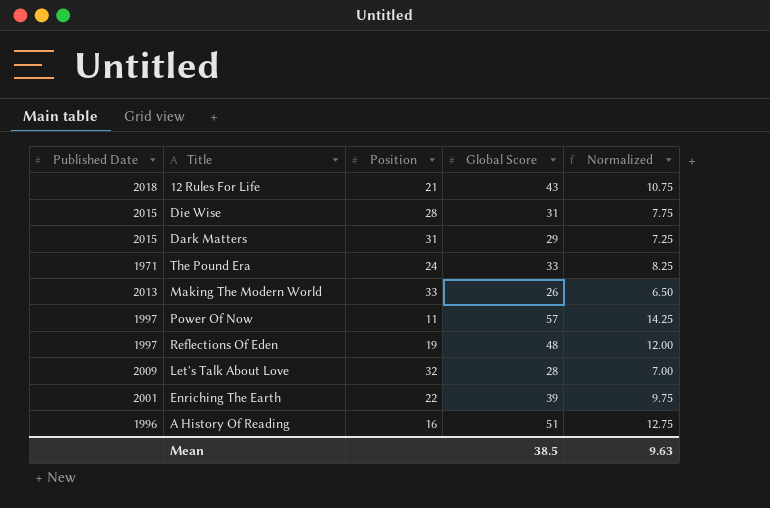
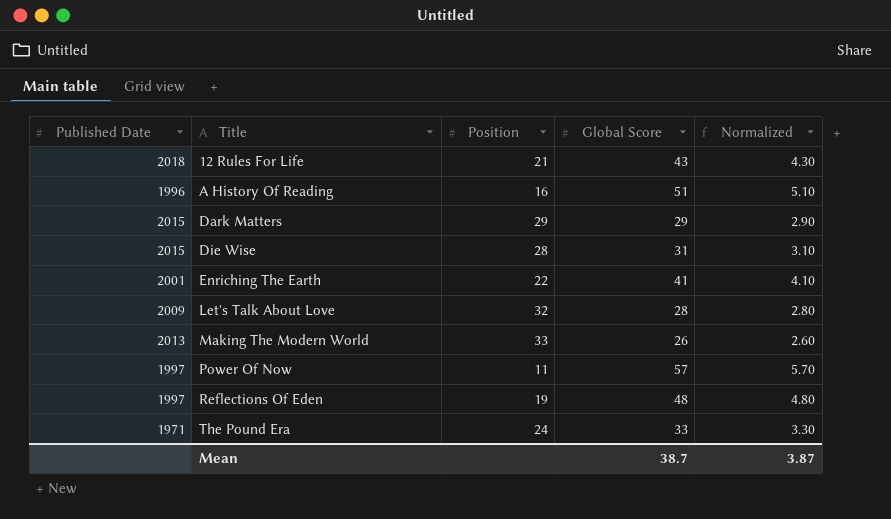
row order: none -> Title ascending
column Normalized | formula: [Global Score] * 0.25 -> [Global Score] * 0.1
Dark Matters | Position: 31 -> 29
Enriching The Earth | Global Score: 39 -> 41
Mean | Global Score: 38.5 -> 38.7
Mean | Normalized: 9.63 -> 3.87

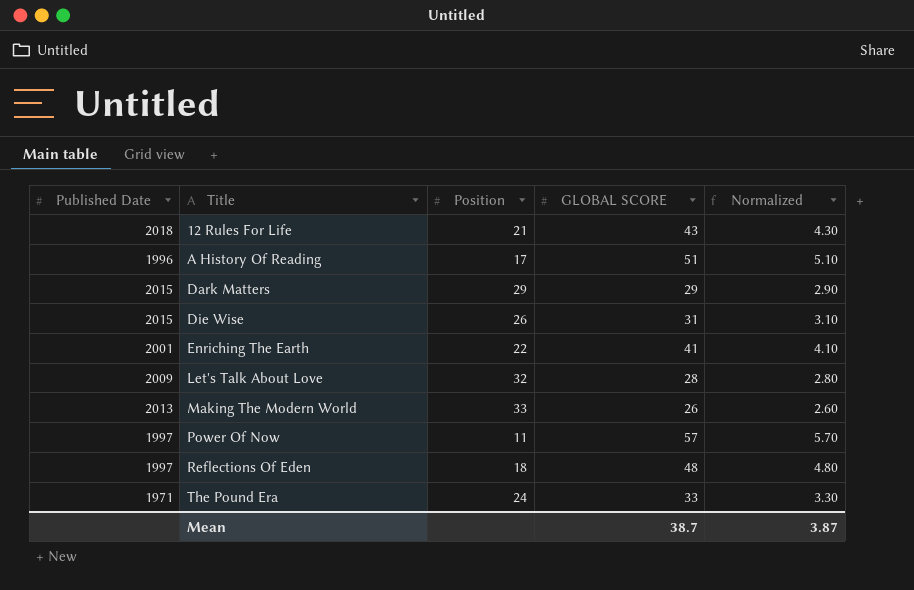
column name: Global Score -> GLOBAL SCORE
A History Of Reading | Position: 16 -> 17
Die Wise | Position: 28 -> 26
Reflections Of Eden | Position: 19 -> 18

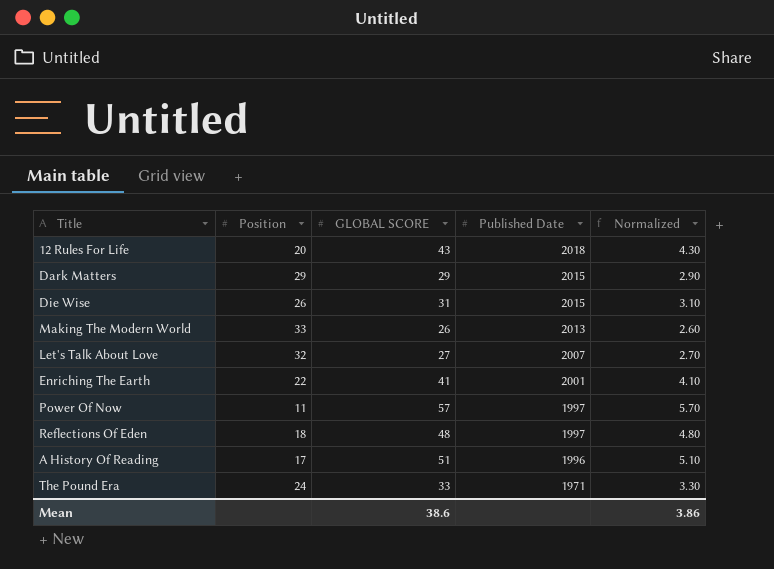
row order: Title ascending -> Published Date descending
column Published Date | position: 1 -> 4
12 Rules For Life | Position: 21 -> 20
Let's Talk About Love | GLOBAL SCORE: 28 -> 27
Let's Talk About Love | Published Date: 2009 -> 2007
Let's Talk About Love | Normalized: 2.80 -> 2.70
Mean | GLOBAL SCORE: 38.7 -> 38.6
Mean | Normalized: 3.87 -> 3.86

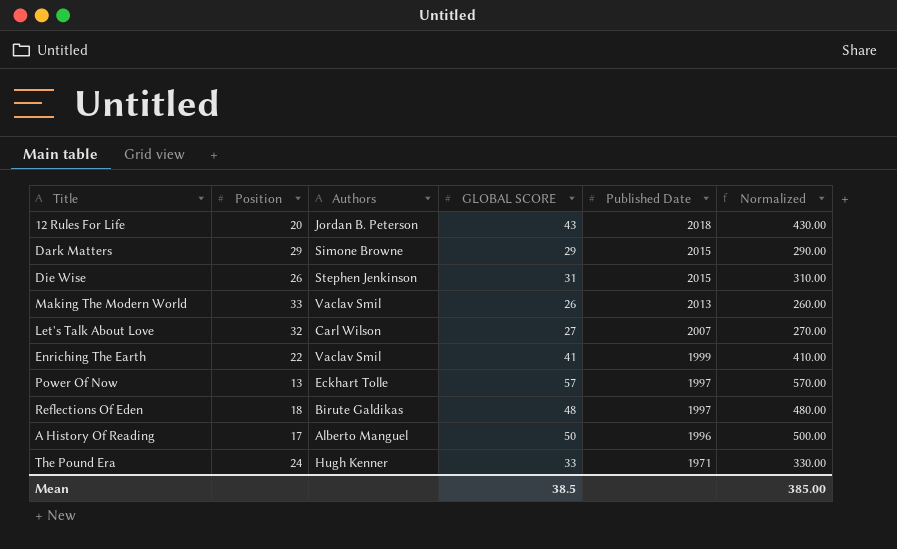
column Authors | position: none -> 3
column Normalized | formula: [GLOBAL SCORE] * 0.1 -> [GLOBAL SCORE] * 10
Enriching The Earth | Published Date: 2001 -> 1999
Power Of Now | Position: 11 -> 13
A History Of Reading | GLOBAL SCORE: 51 -> 50
Mean | GLOBAL SCORE: 38.6 -> 38.5
Mean | Normalized: 3.86 -> 385.00

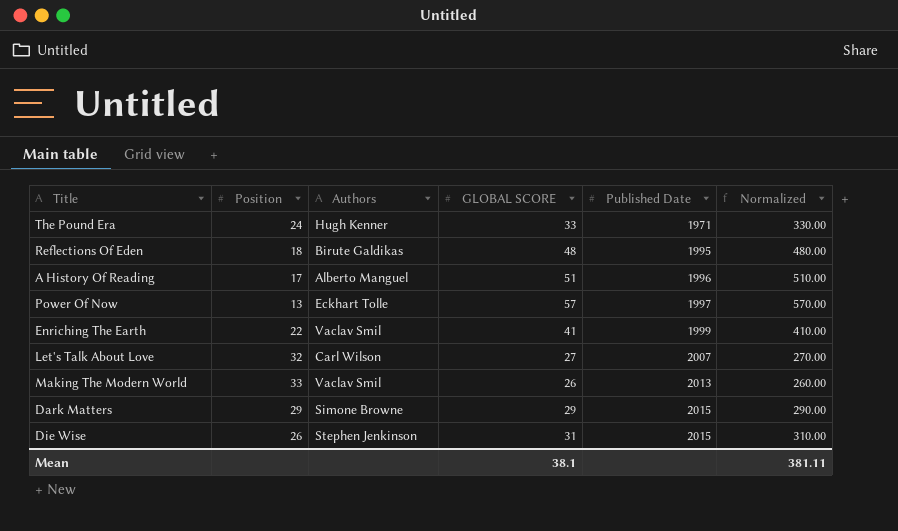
row order: Published Date descending -> Published Date ascending
row 12 Rules For Life: 20 | Jordan B. Peterson | 43 | 2018 | 430.00 -> none
Reflections Of Eden | Published Date: 1997 -> 1995
A History Of Reading | GLOBAL SCORE: 50 -> 51
A History Of Reading | Normalized: 500.00 -> 510.00
Mean | GLOBAL SCORE: 38.5 -> 38.1
Mean | Normalized: 385.00 -> 381.11

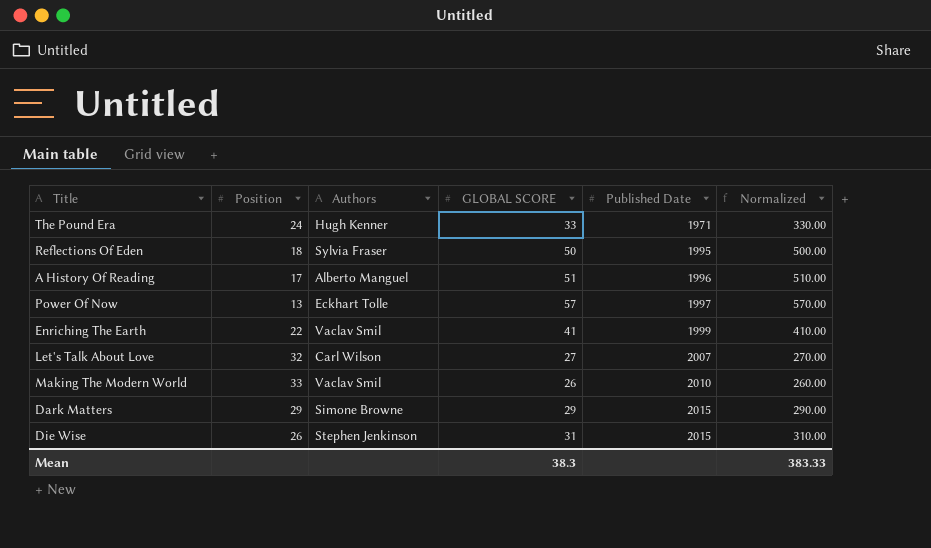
Reflections Of Eden | Authors: Birute Galdikas -> Sylvia Fraser
Reflections Of Eden | GLOBAL SCORE: 48 -> 50
Reflections Of Eden | Normalized: 480.00 -> 500.00
Making The Modern World | Published Date: 2013 -> 2010
Mean | GLOBAL SCORE: 38.1 -> 38.3
Mean | Normalized: 381.11 -> 383.33

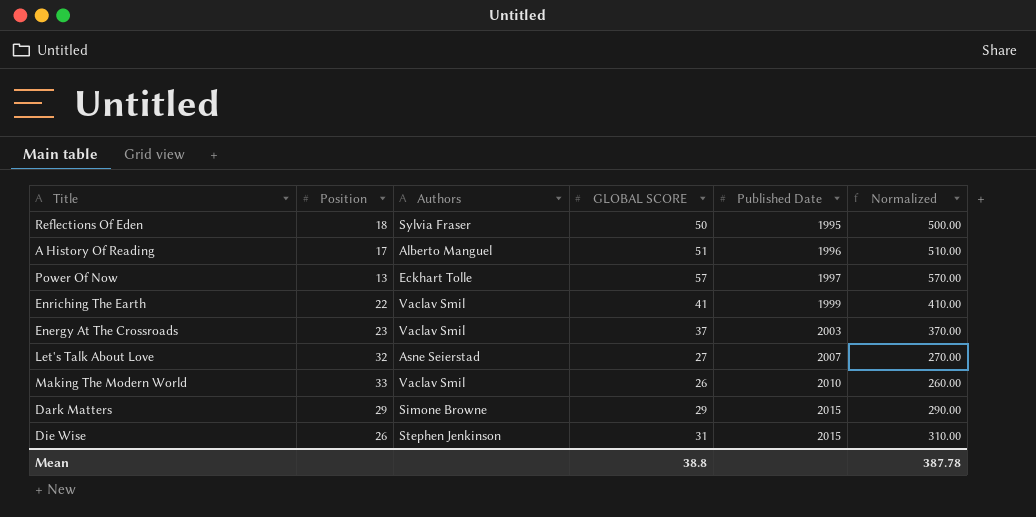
row The Pound Era: 24 | Hugh Kenner | 33 | 1971 | 330.00 -> none
row Energy At The Crossroads: none -> 23 | Vaclav Smil | 37 | 2003 | 370.00
Let's Talk About Love | Authors: Carl Wilson -> Asne Seierstad
Mean | GLOBAL SCORE: 38.3 -> 38.8
Mean | Normalized: 383.33 -> 387.78

